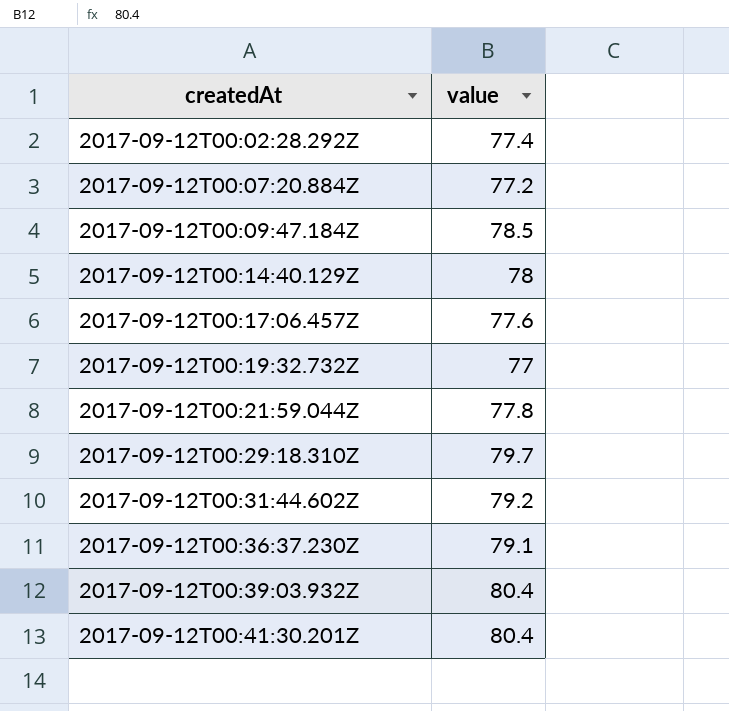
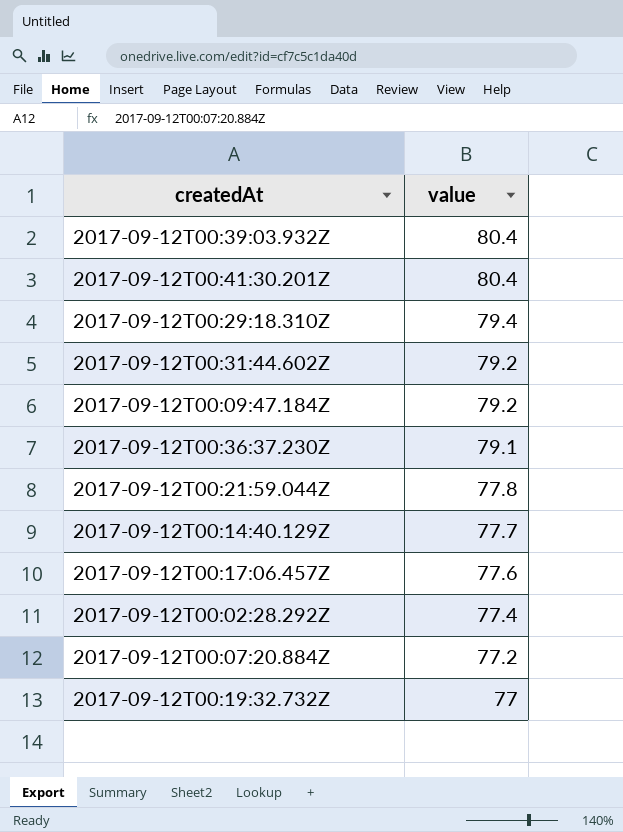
row order: createdAt ascending -> value descending
2017-09-12T00:29:18.310Z | value: 79.7 -> 79.4
2017-09-12T00:09:47.184Z | value: 78.5 -> 79.2
2017-09-12T00:14:40.129Z | value: 78 -> 77.7

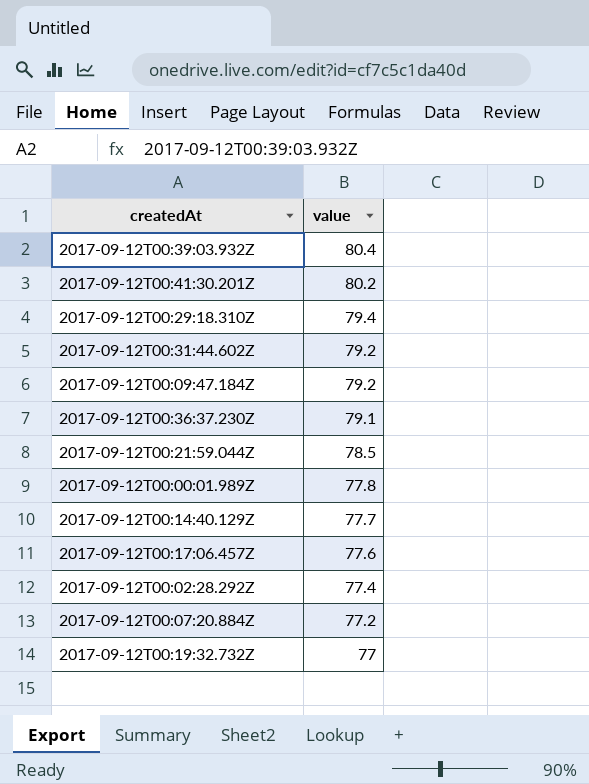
2017-09-12T00:41:30.201Z | value: 80.4 -> 80.2
2017-09-12T00:21:59.044Z | value: 77.8 -> 78.5
row 2017-09-12T00:00:01.989Z: none -> 77.8

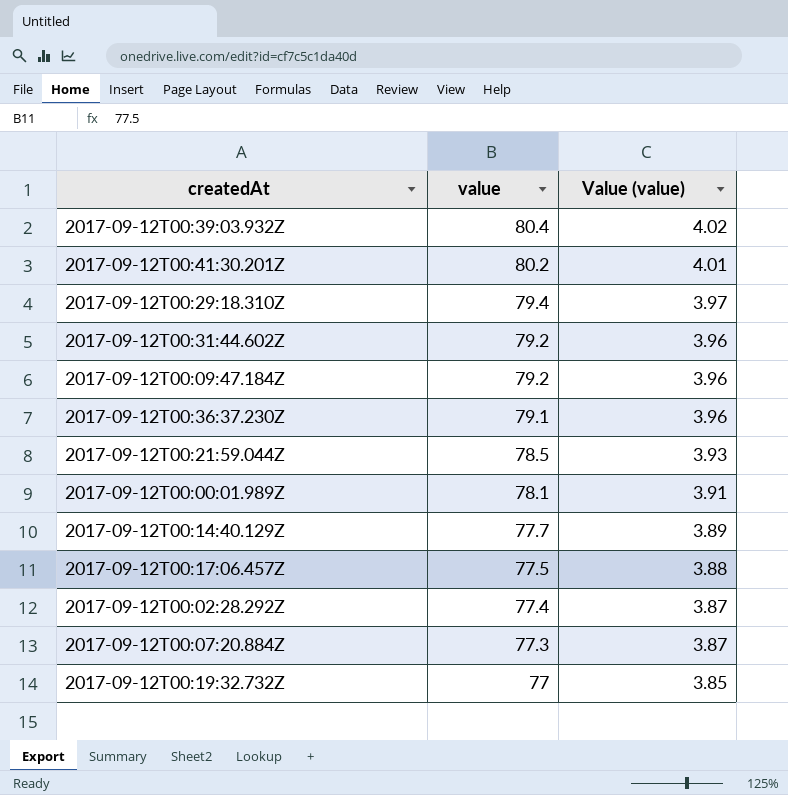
column Value (value) | formula: none -> [value] * 0.05
2017-09-12T00:00:01.989Z | value: 77.8 -> 78.1
2017-09-12T00:17:06.457Z | value: 77.6 -> 77.5
2017-09-12T00:07:20.884Z | value: 77.2 -> 77.3

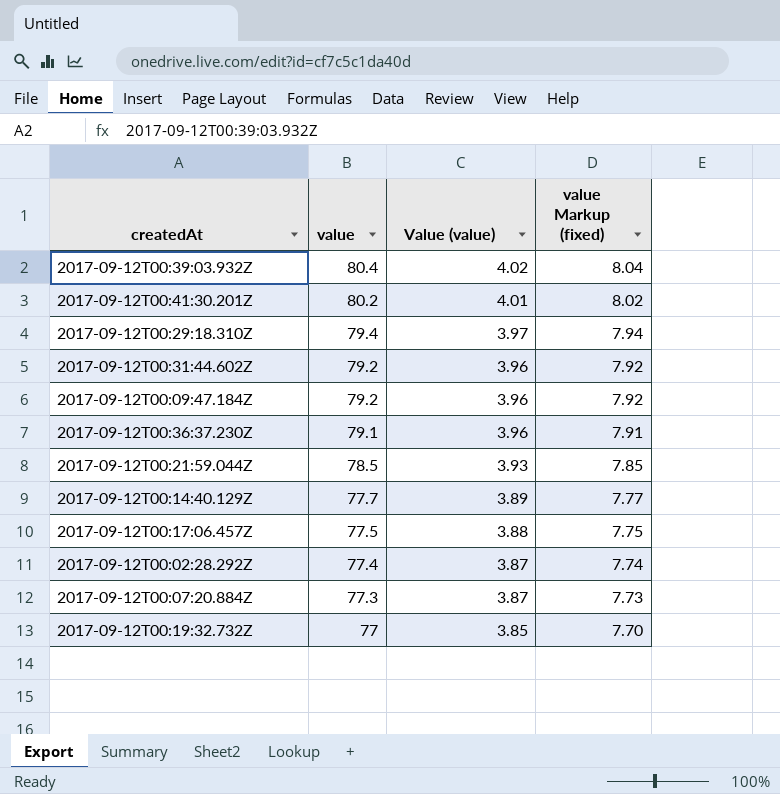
column value Markup (fixed) | formula: none -> [value] * 0.1
row 2017-09-12T00:00:01.989Z: 78.1 | 3.91 -> none

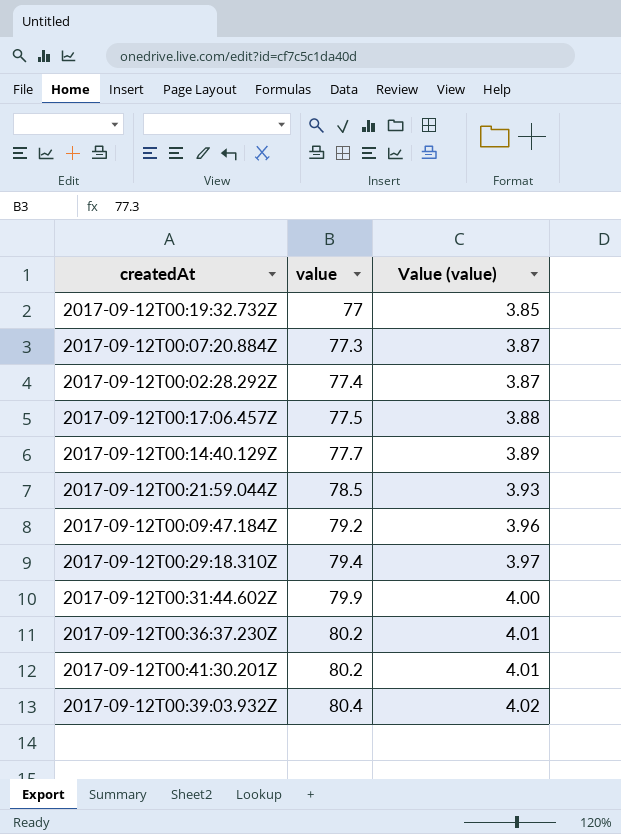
row order: value descending -> value ascending
column value Markup (fixed) | formula: [value] * 0.1 -> none
2017-09-12T00:31:44.602Z | value: 79.2 -> 79.9
2017-09-12T00:31:44.602Z | Value (value): 3.96 -> 4.00
2017-09-12T00:36:37.230Z | value: 79.1 -> 80.2
2017-09-12T00:36:37.230Z | Value (value): 3.96 -> 4.01

